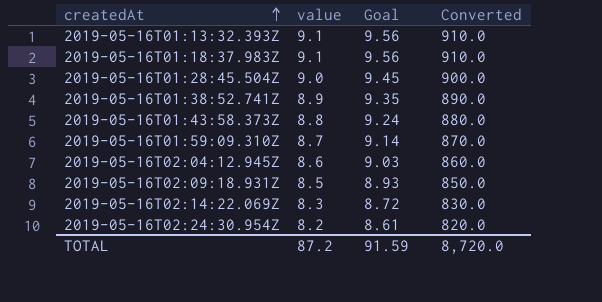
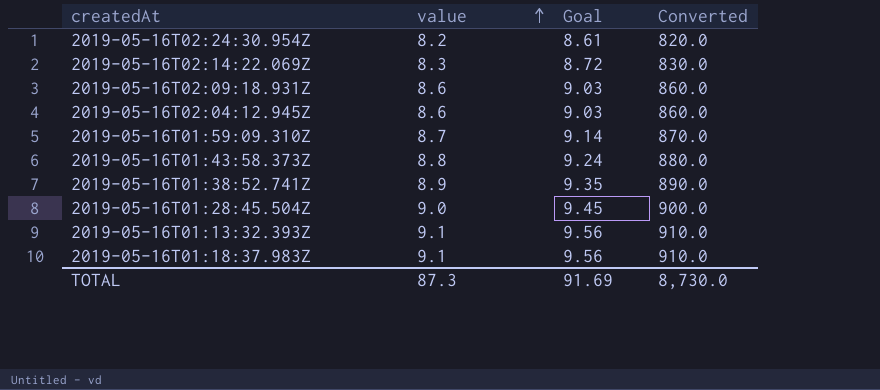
row order: createdAt ascending -> value ascending
2019-05-16T02:09:18.931Z | value: 8.5 -> 8.6
2019-05-16T02:09:18.931Z | Goal: 8.93 -> 9.03
2019-05-16T02:09:18.931Z | Converted: 850.0 -> 860.0
TOTAL | value: 87.2 -> 87.3
TOTAL | Goal: 91.59 -> 91.69
TOTAL | Converted: 8,720.0 -> 8,730.0

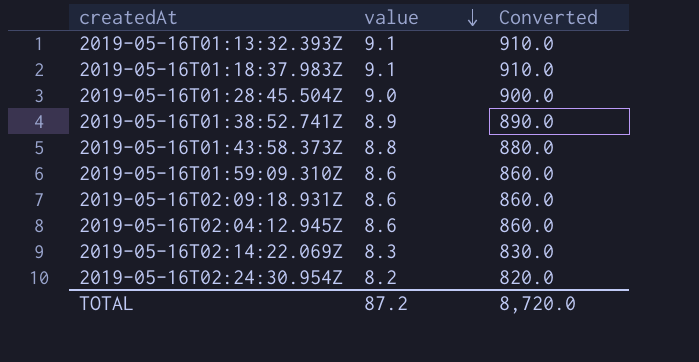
row order: value ascending -> value descending
column Goal | formula: [value] * 1.05 -> none
2019-05-16T01:59:09.310Z | value: 8.7 -> 8.6
2019-05-16T01:59:09.310Z | Converted: 870.0 -> 860.0
TOTAL | value: 87.3 -> 87.2
TOTAL | Converted: 8,730.0 -> 8,720.0

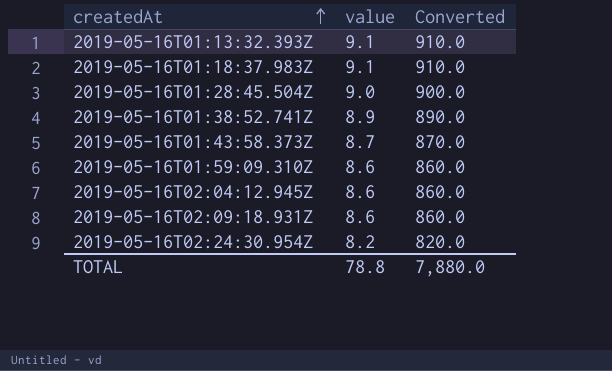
row order: value descending -> createdAt ascending
row 2019-05-16T02:14:22.069Z: 8.3 | 830.0 -> none
2019-05-16T01:43:58.373Z | value: 8.8 -> 8.7
2019-05-16T01:43:58.373Z | Converted: 880.0 -> 870.0
TOTAL | value: 87.2 -> 78.8
TOTAL | Converted: 8,720.0 -> 7,880.0

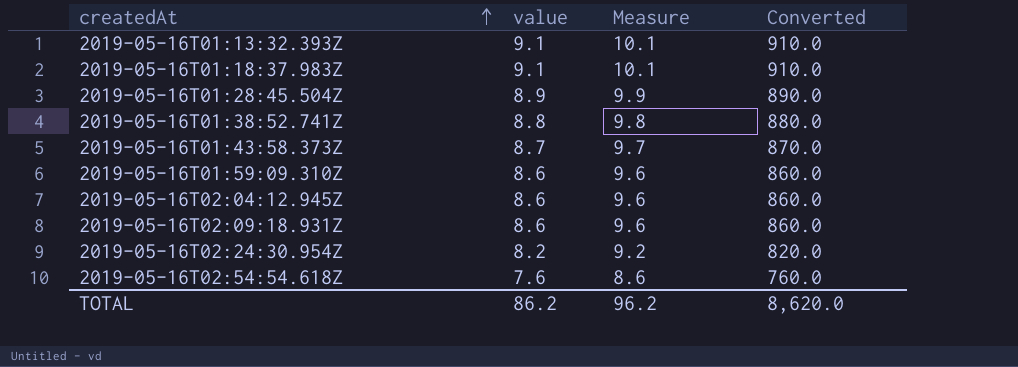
column Measure | formula: none -> [value] + 1
2019-05-16T01:28:45.504Z | value: 9.0 -> 8.9
2019-05-16T01:28:45.504Z | Converted: 900.0 -> 890.0
2019-05-16T01:38:52.741Z | value: 8.9 -> 8.8
2019-05-16T01:38:52.741Z | Converted: 890.0 -> 880.0
row 2019-05-16T02:54:54.618Z: none -> 7.6 | 8.6 | 760.0
TOTAL | value: 78.8 -> 86.2
TOTAL | Converted: 7,880.0 -> 8,620.0

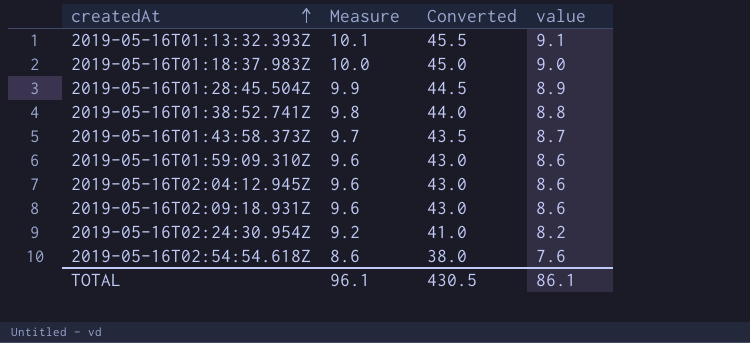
column Converted | formula: [value] * 100 -> [value] * 5
column value | position: 2 -> 4
2019-05-16T01:18:37.983Z | Measure: 10.1 -> 10.0
2019-05-16T01:18:37.983Z | value: 9.1 -> 9.0
TOTAL | Measure: 96.2 -> 96.1
TOTAL | Converted: 8,620.0 -> 430.5
TOTAL | value: 86.2 -> 86.1

